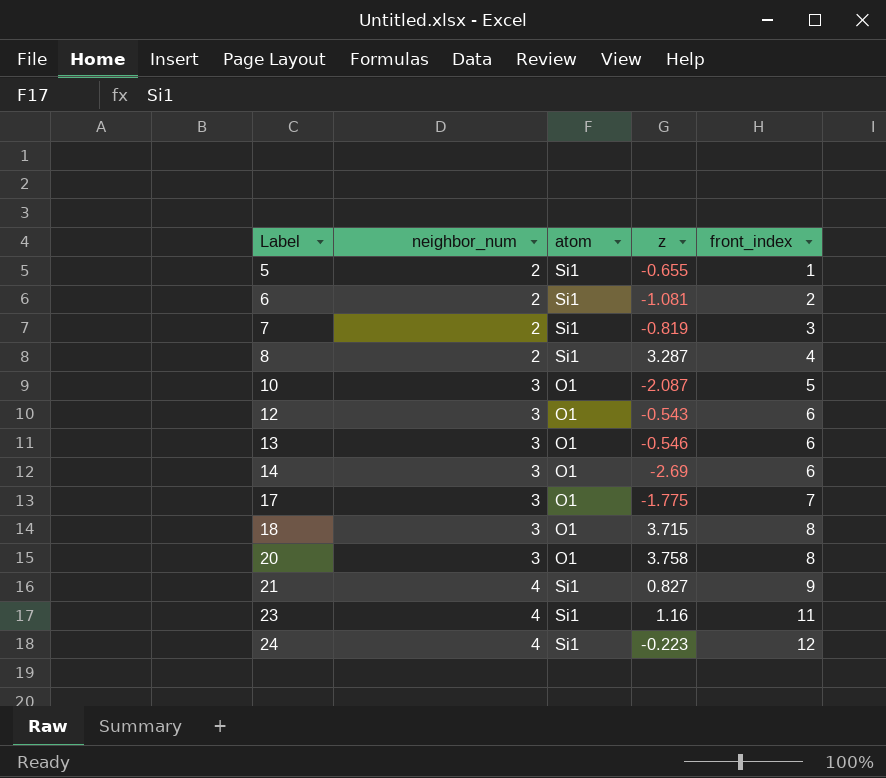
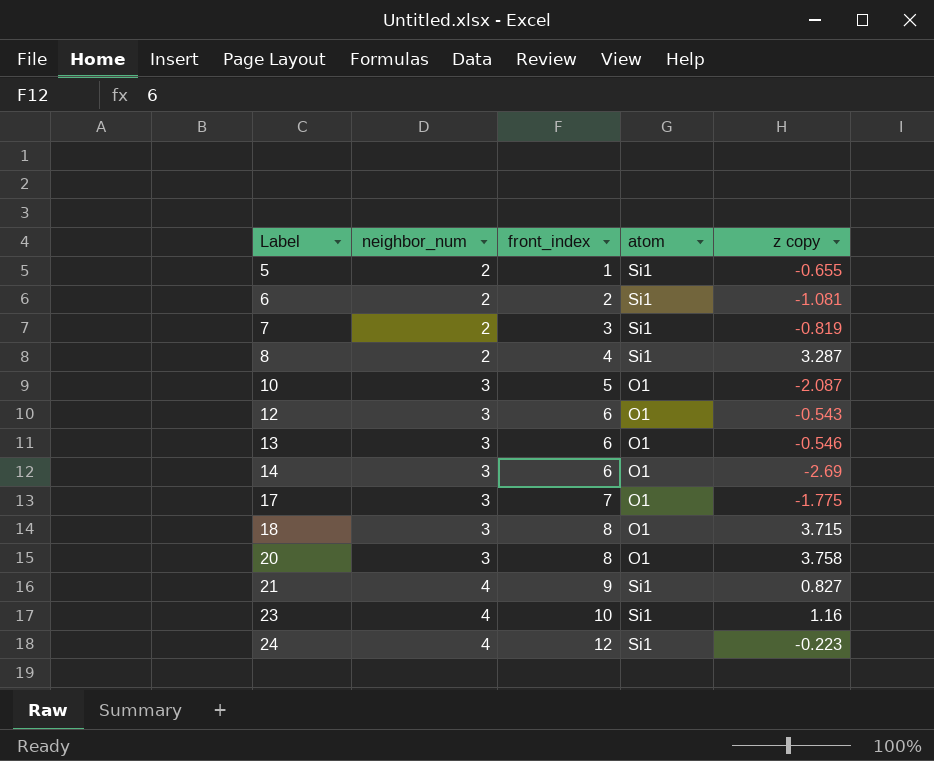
column front_index | position: 5 -> 3
column name: z -> z copy
23 | front_index: 11 -> 10

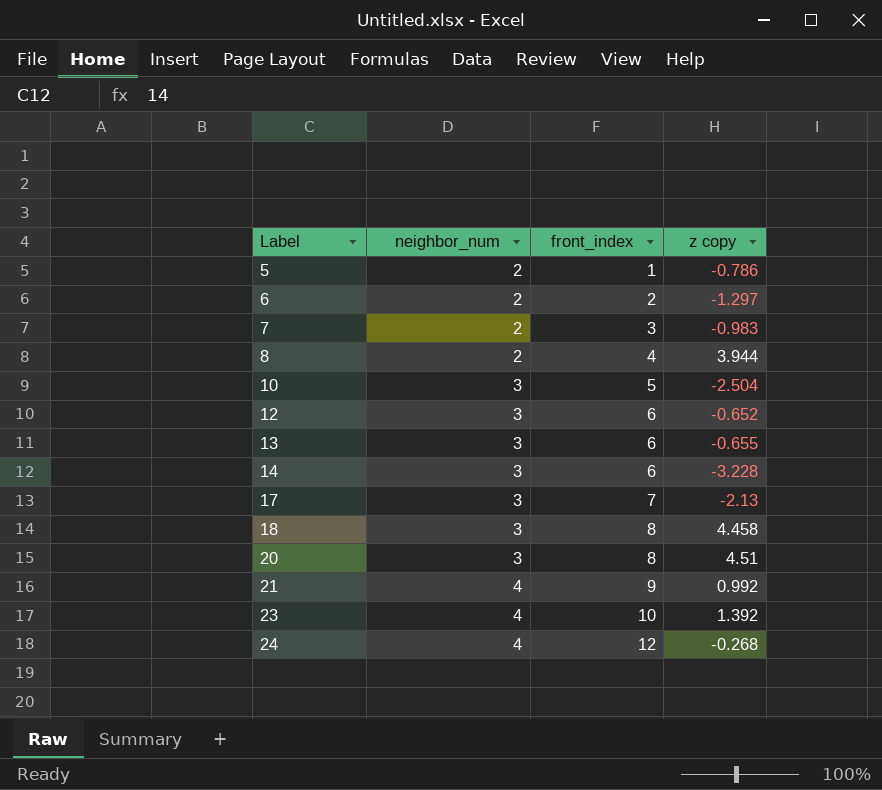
column atom | position: 4 -> none
5 | z copy: -0.655 -> -0.786
6 | z copy: -1.081 -> -1.297
7 | z copy: -0.819 -> -0.983
8 | z copy: 3.287 -> 3.944
10 | z copy: -2.087 -> -2.504
12 | z copy: -0.543 -> -0.652
13 | z copy: -0.546 -> -0.655
14 | z copy: -2.69 -> -3.228
17 | z copy: -1.775 -> -2.13
18 | z copy: 3.715 -> 4.458
20 | z copy: 3.758 -> 4.51
21 | z copy: 0.827 -> 0.992
23 | z copy: 1.16 -> 1.392
24 | z copy: -0.223 -> -0.268

